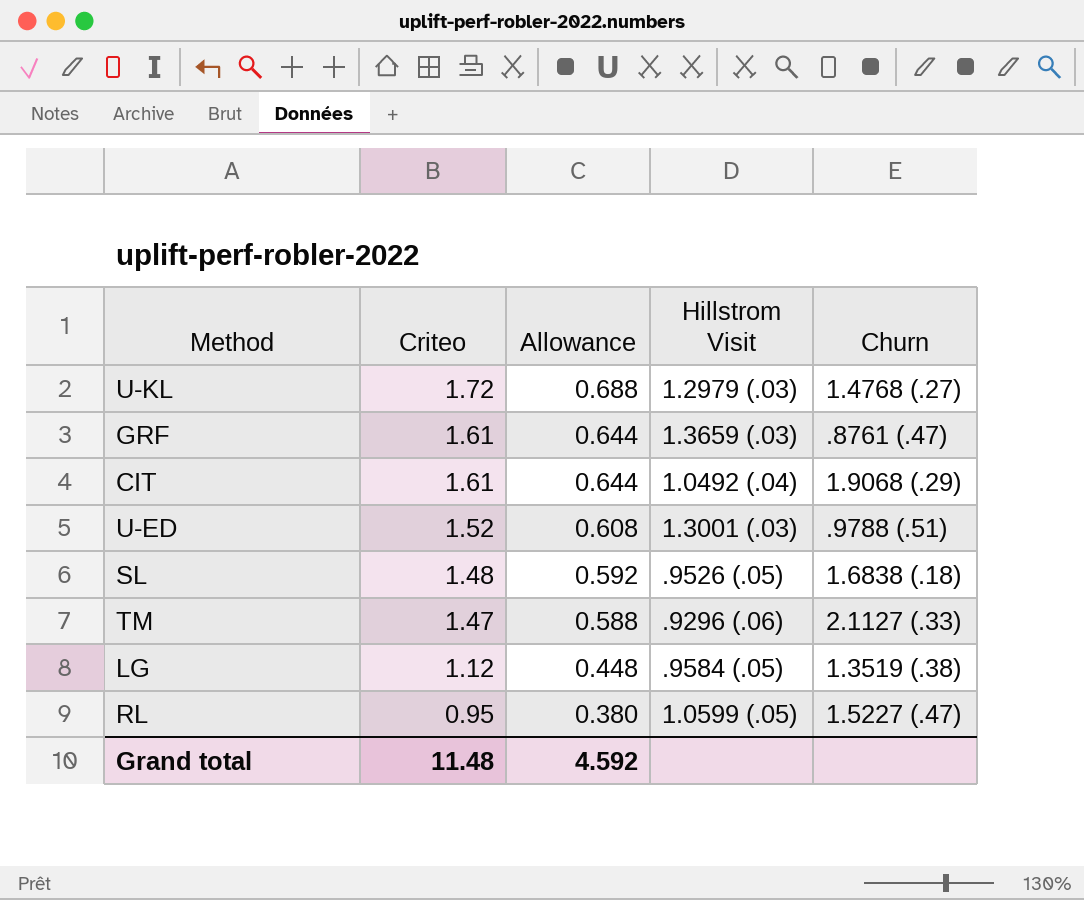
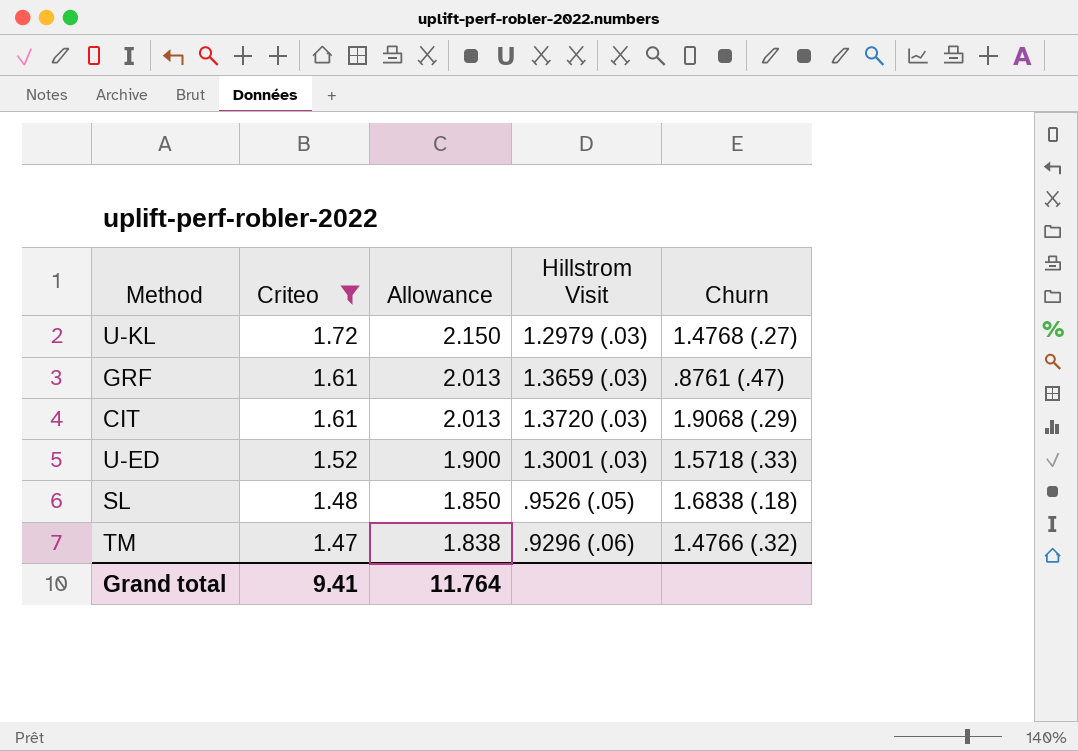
filter: none -> Criteo >= 1.47
column Allowance | formula: [Criteo] * 0.4 -> [Criteo] * 1.25
CIT | Hillstrom Visit: 1.0492 (.04) -> 1.3720 (.03)
U-ED | Churn: .9788 (.51) -> 1.5718 (.33)
TM | Churn: 2.1127 (.33) -> 1.4766 (.32)
Grand total | Criteo: 11.48 -> 9.41
Grand total | Allowance: 4.592 -> 11.764

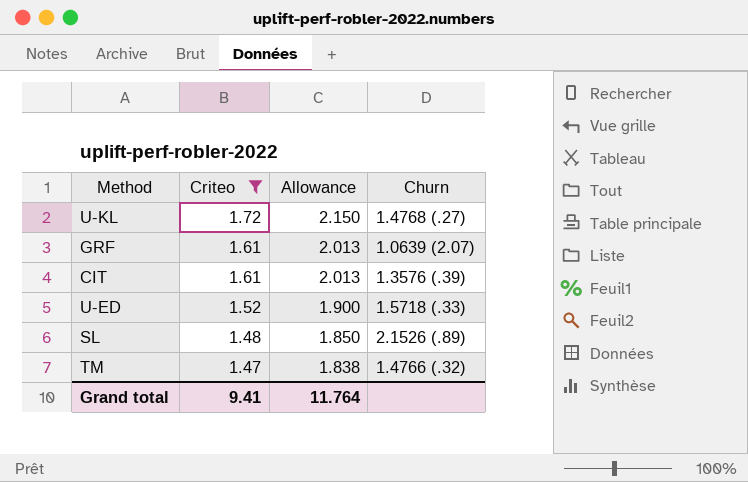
column Hillstrom Visit | position: 4 -> none
GRF | Churn: .8761 (.47) -> 1.0639 (2.07)
CIT | Churn: 1.9068 (.29) -> 1.3576 (.39)
SL | Churn: 1.6838 (.18) -> 2.1526 (.89)

